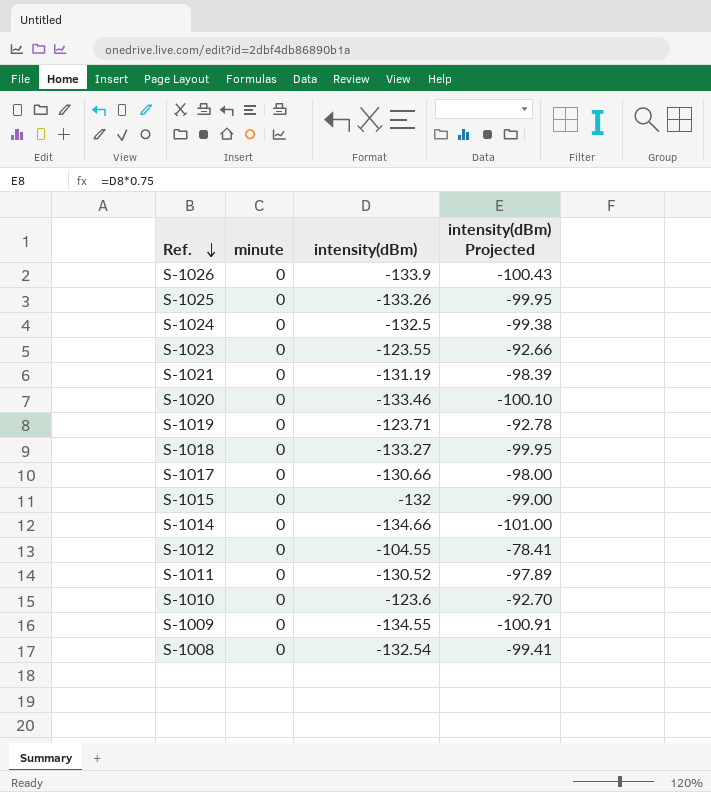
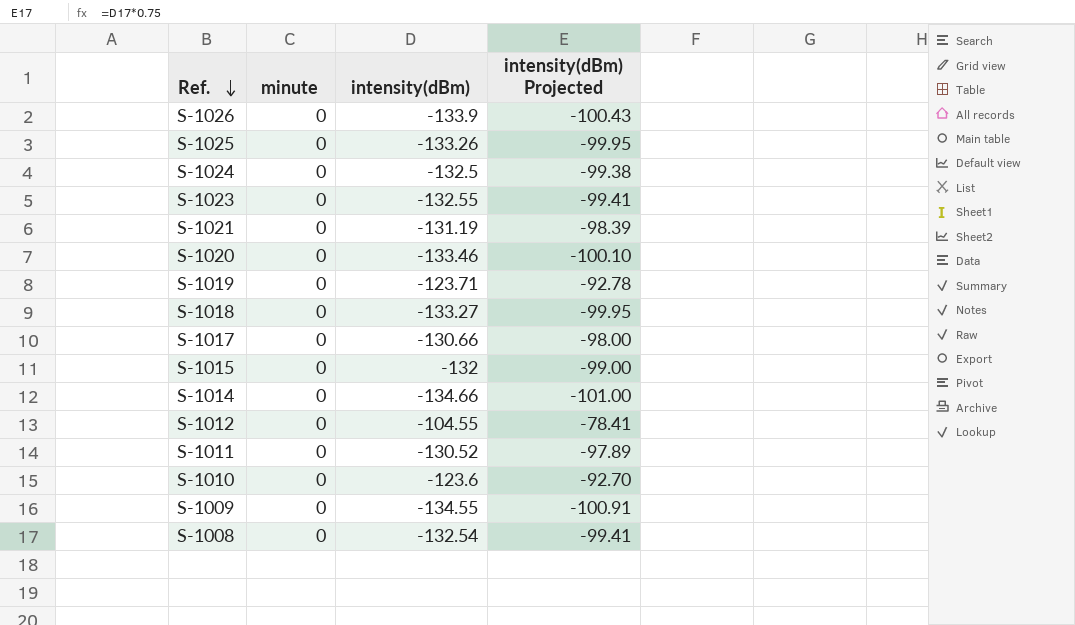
S-1023 | intensity(dBm): -123.55 -> -132.55
S-1023 | intensity(dBm) Projected: -92.66 -> -99.41

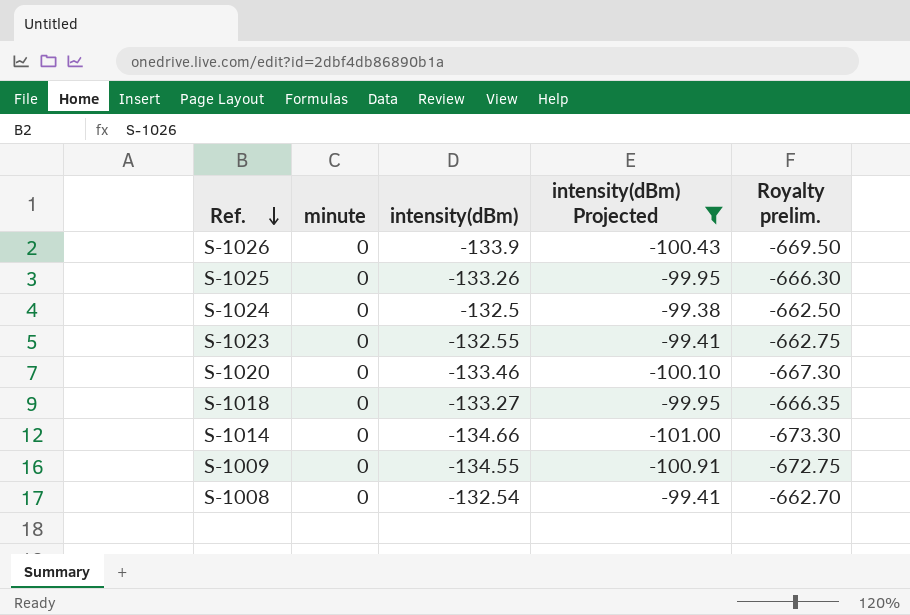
filter: none -> intensity(dBm) Projected <= -99.38
column Royalty prelim. | formula: none -> [intensity(dBm)] * 5

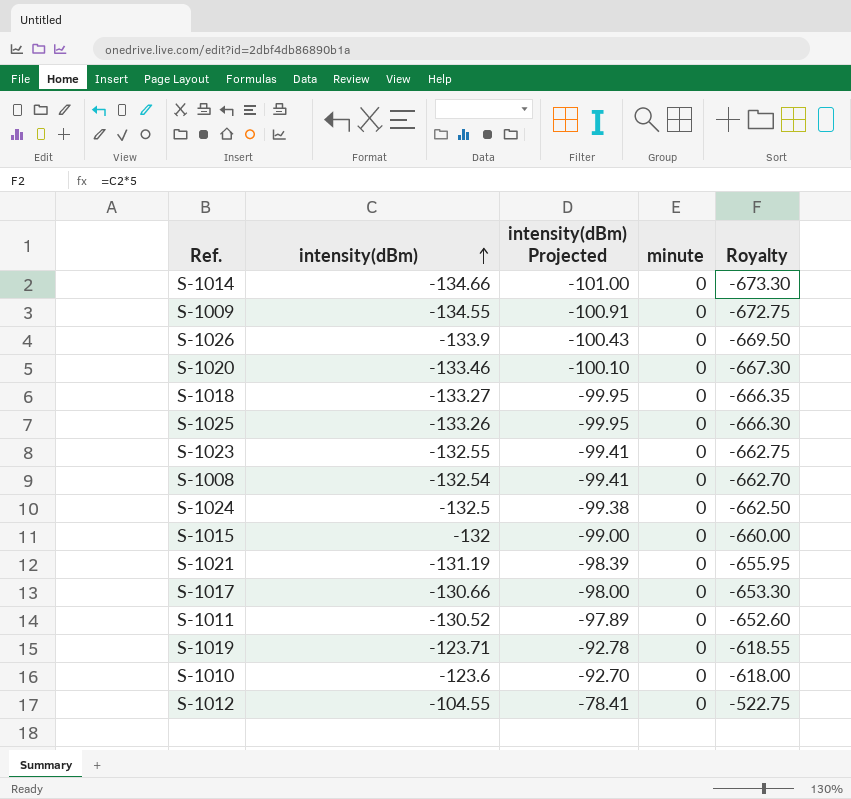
filter: intensity(dBm) Projected <= -99.38 -> none
row order: Ref. descending -> intensity(dBm) ascending
column minute | position: 2 -> 4
column name: Royalty prelim. -> Royalty

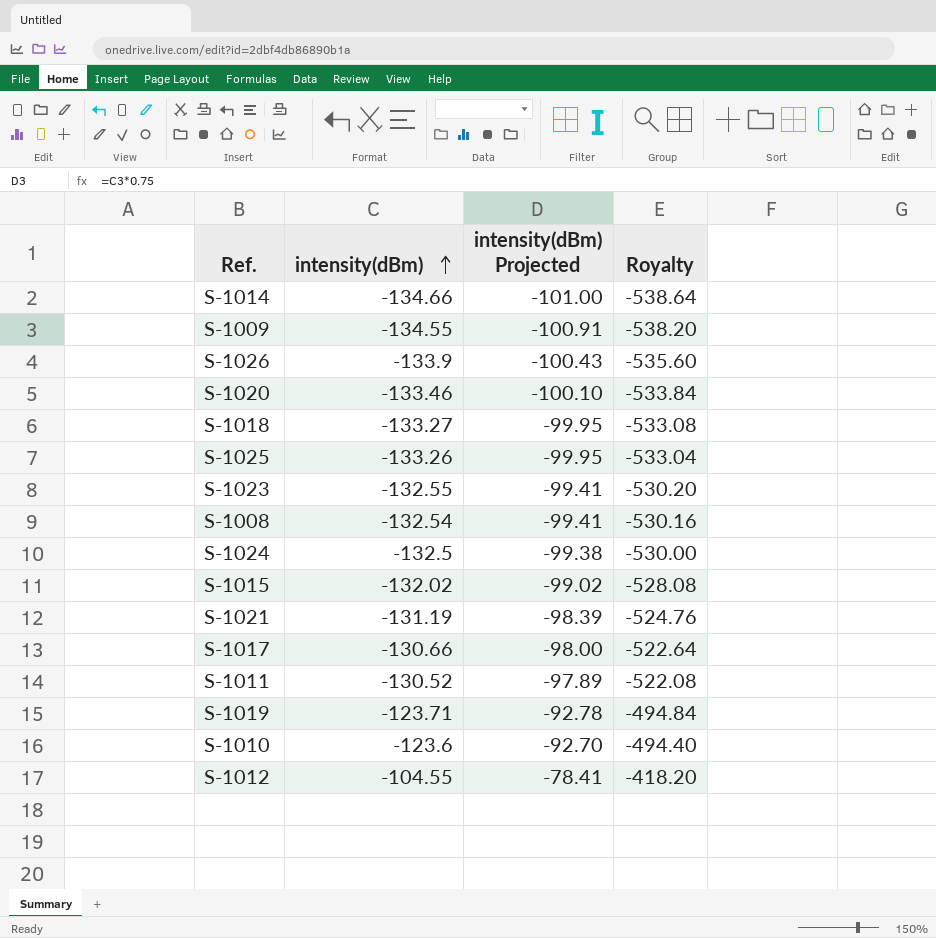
column minute | position: 4 -> none
column Royalty | formula: [intensity(dBm)] * 5 -> [intensity(dBm)] * 4
S-1015 | intensity(dBm): -132 -> -132.02
S-1015 | intensity(dBm) Projected: -99.00 -> -99.02

